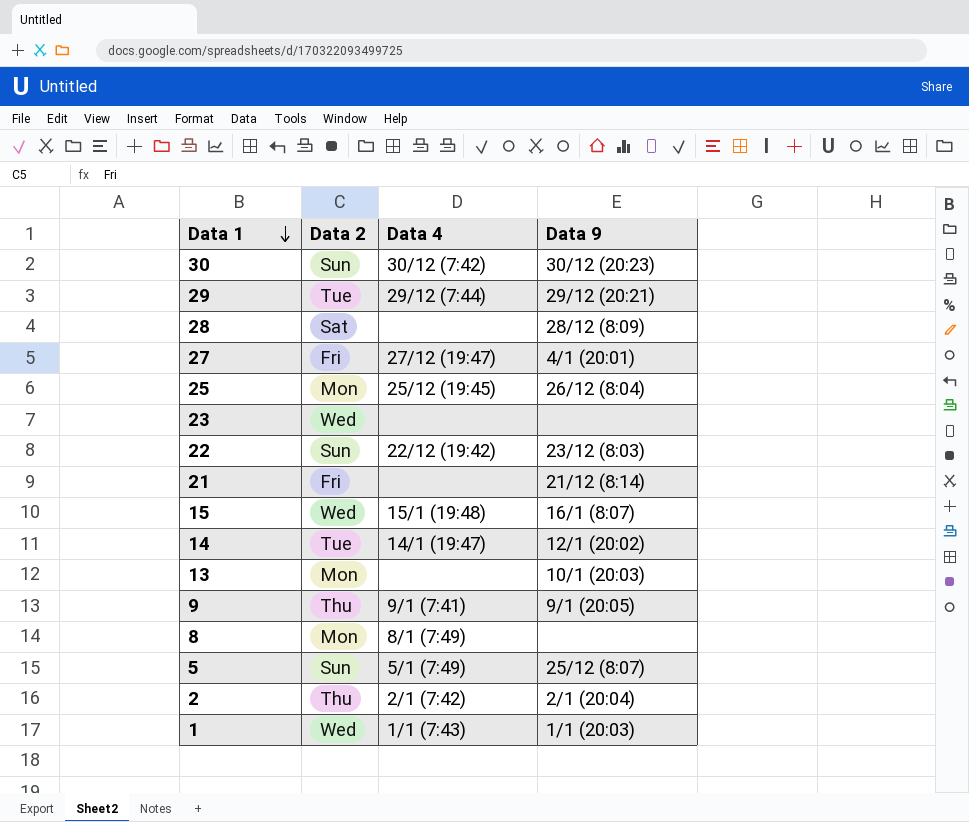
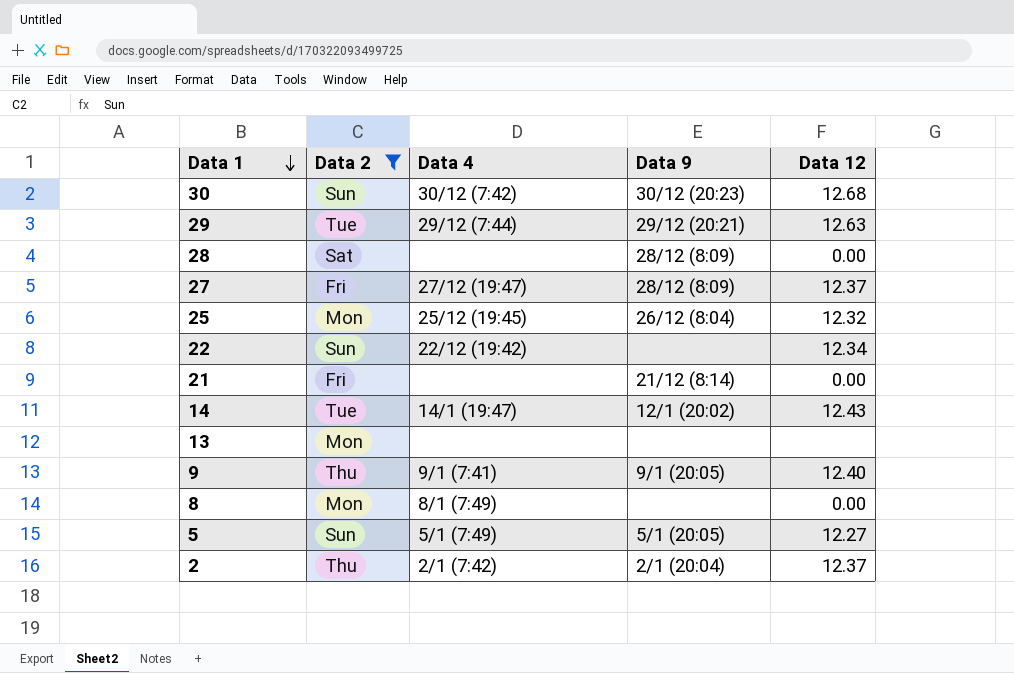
filter: none -> Data 2 != Wed
column Data 12 | position: none -> 5
27 | Data 9: 4/1 (20:01) -> 28/12 (8:09)
22 | Data 9: 23/12 (8:03) -> none
13 | Data 9: 10/1 (20:03) -> none
5 | Data 9: 25/12 (8:07) -> 5/1 (20:05)

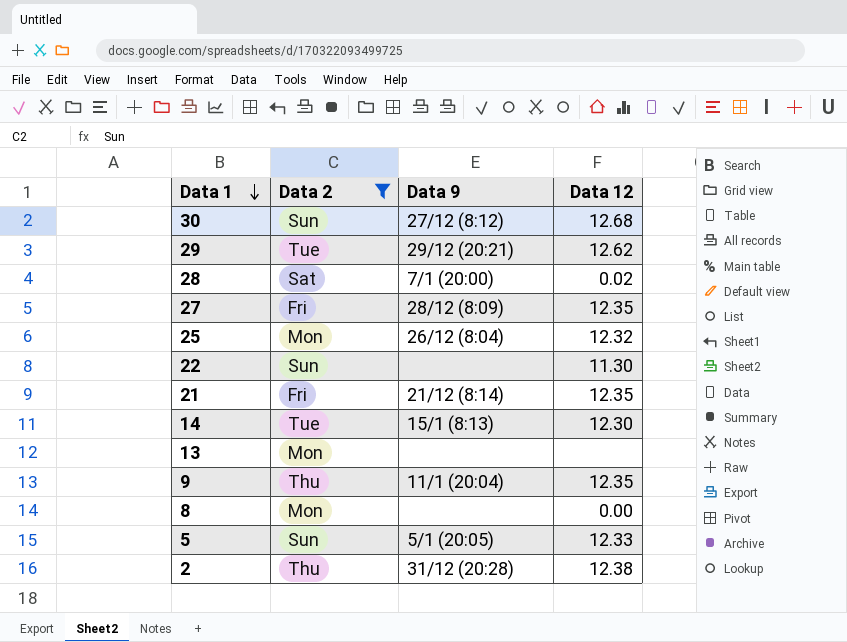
column Data 4 | position: 3 -> none
30 | Data 9: 30/12 (20:23) -> 27/12 (8:12)
29 | Data 12: 12.63 -> 12.62
28 | Data 9: 28/12 (8:09) -> 7/1 (20:00)
28 | Data 12: 0.00 -> 0.02
27 | Data 12: 12.37 -> 12.35
22 | Data 12: 12.34 -> 11.30
21 | Data 12: 0.00 -> 12.35
14 | Data 9: 12/1 (20:02) -> 15/1 (8:13)
14 | Data 12: 12.43 -> 12.30
9 | Data 9: 9/1 (20:05) -> 11/1 (20:04)
9 | Data 12: 12.40 -> 12.35
5 | Data 12: 12.27 -> 12.33
2 | Data 9: 2/1 (20:04) -> 31/12 (20:28)
2 | Data 12: 12.37 -> 12.38

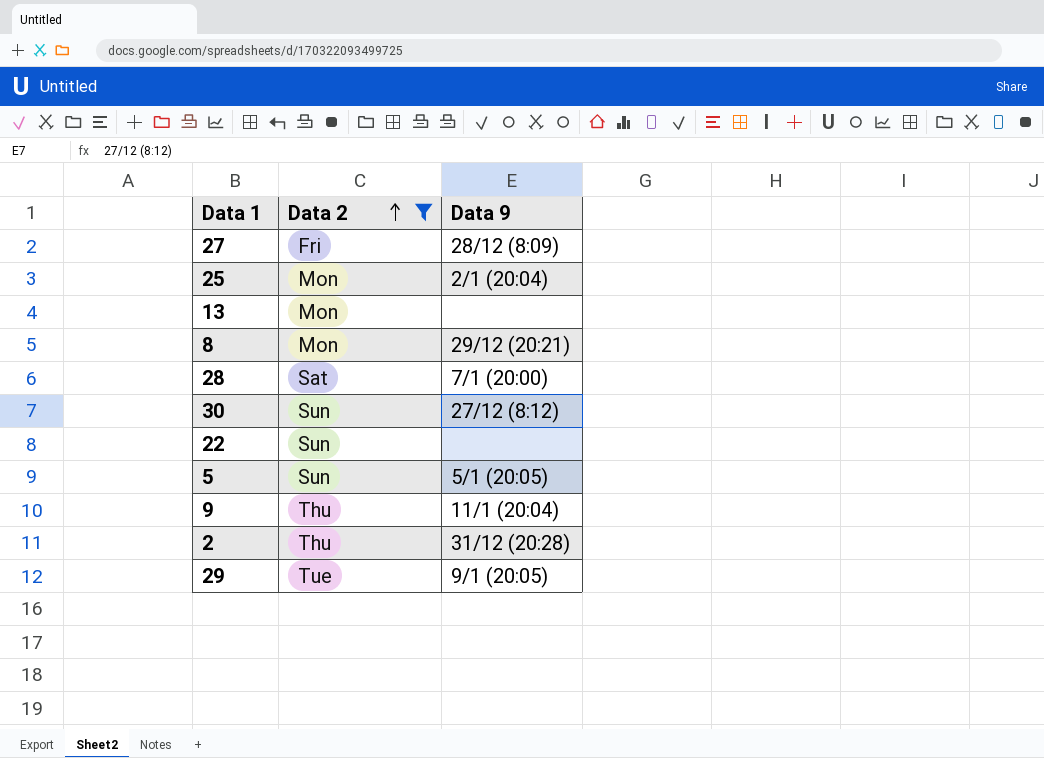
row order: Data 1 descending -> Data 2 ascending
column Data 12 | position: 4 -> none
row 21: Fri | 21/12 (8:14) | 12.35 -> none
row 14: Tue | 15/1 (8:13) | 12.30 -> none
25 | Data 9: 26/12 (8:04) -> 2/1 (20:04)
8 | Data 9: none -> 29/12 (20:21)
29 | Data 9: 29/12 (20:21) -> 9/1 (20:05)

